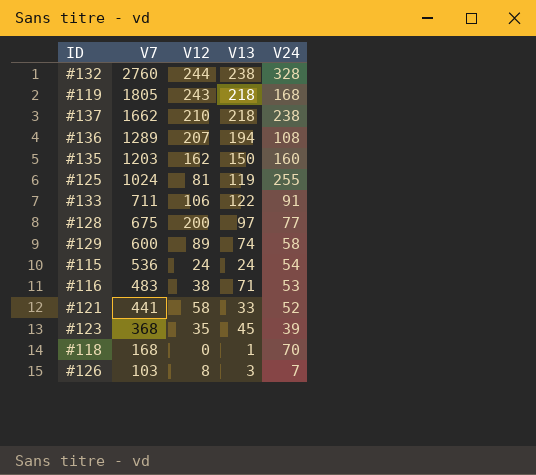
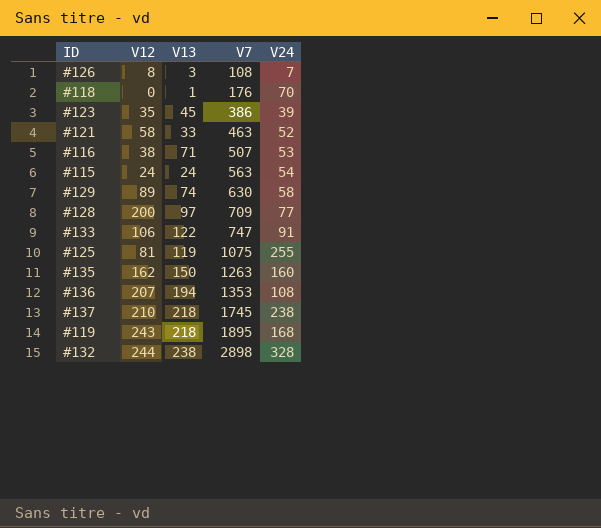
row order: V7 descending -> V7 ascending
column V7 | position: 2 -> 4
#126 | V7: 103 -> 108
#118 | V7: 168 -> 176
#123 | V7: 368 -> 386
#121 | V7: 441 -> 463
#116 | V7: 483 -> 507
#115 | V7: 536 -> 563
#129 | V7: 600 -> 630
#128 | V7: 675 -> 709
#133 | V7: 711 -> 747
#125 | V7: 1024 -> 1075
#135 | V7: 1203 -> 1263
#136 | V7: 1289 -> 1353
#137 | V7: 1662 -> 1745
#119 | V7: 1805 -> 1895
#132 | V7: 2760 -> 2898

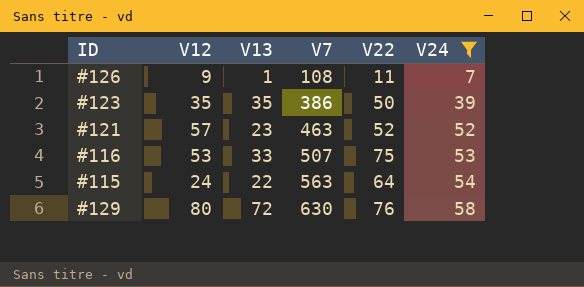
filter: none -> V24 <= 58
column V22 | position: none -> 5
#126 | V12: 8 -> 9
#126 | V13: 3 -> 1
#123 | V13: 45 -> 35
#121 | V12: 58 -> 57
#121 | V13: 33 -> 23
#116 | V12: 38 -> 53
#116 | V13: 71 -> 33
#115 | V13: 24 -> 22
#129 | V12: 89 -> 80
#129 | V13: 74 -> 72

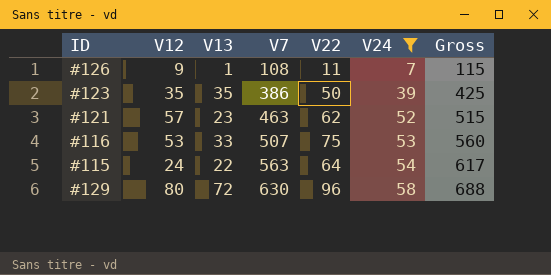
column Gross | formula: none -> [V7] + [V24]
#121 | V22: 52 -> 62
#129 | V22: 76 -> 96

